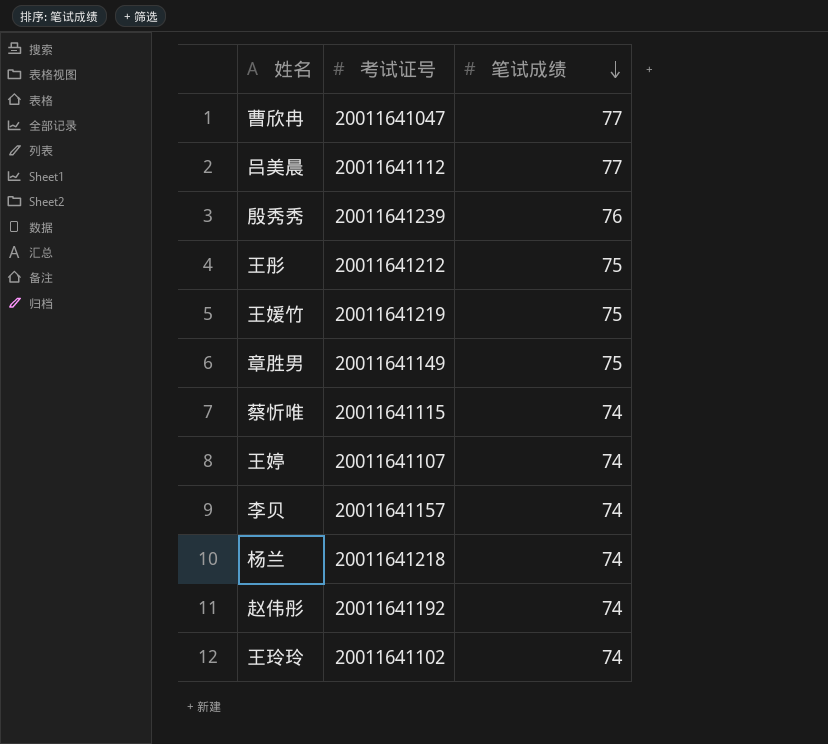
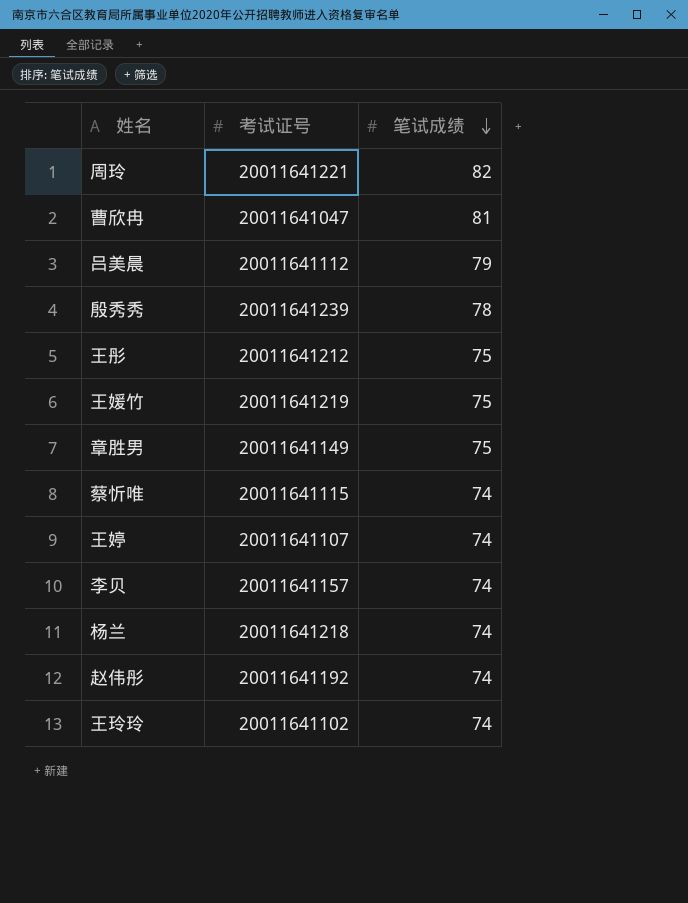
row 周玲: none -> 20011641221 | 82
曹欣冉 | 笔试成绩: 77 -> 81
吕美晨 | 笔试成绩: 77 -> 79
殷秀秀 | 笔试成绩: 76 -> 78

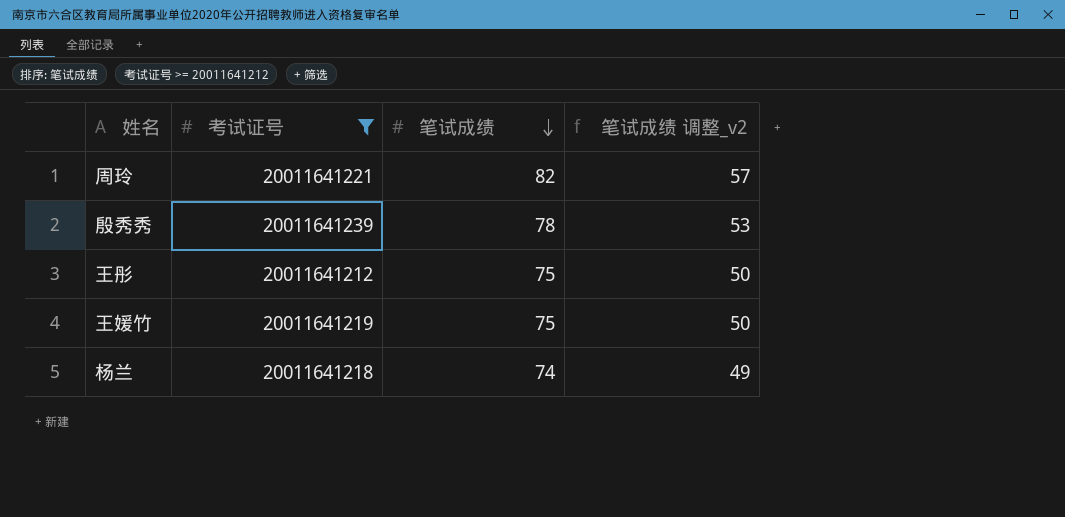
filter: none -> 考试证号 >= 20011641212
column 笔试成绩 调整_v2 | formula: none -> [笔试成绩] - 25

